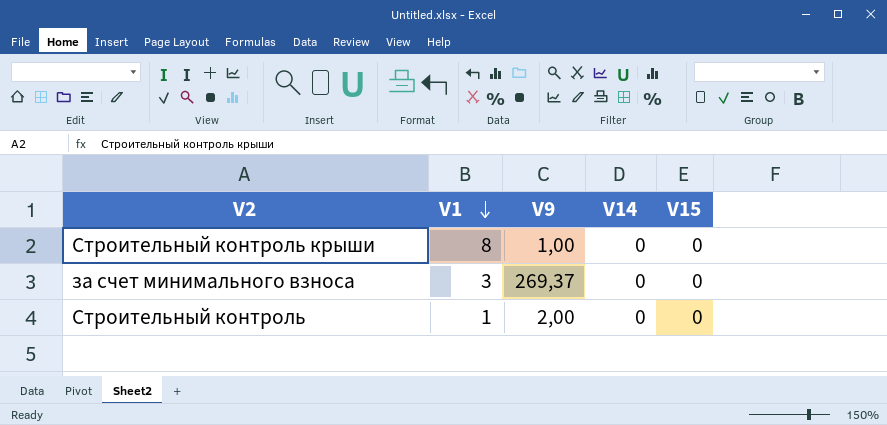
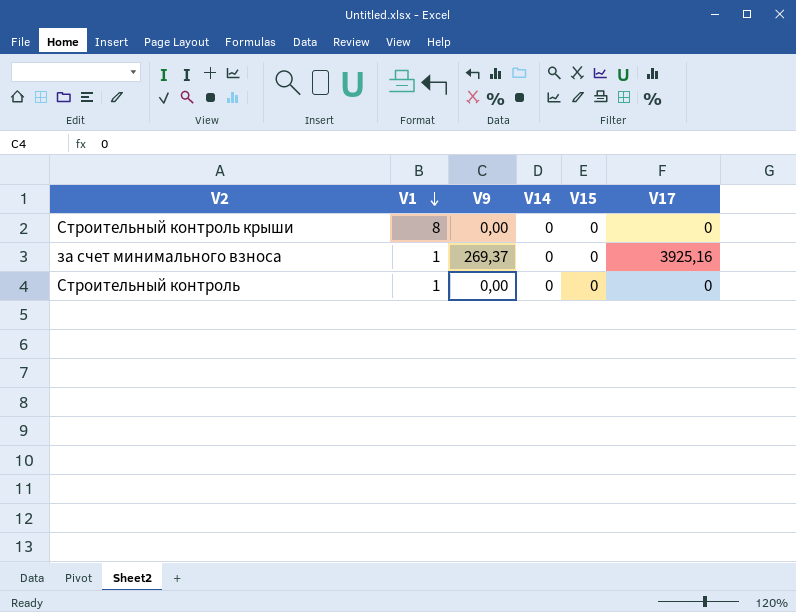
column V17 | position: none -> 6
Строительный контроль крыши | V9: 1,00 -> 0,00
за счет минимального взноса | V1: 3 -> 1
Строительный контроль | V9: 2,00 -> 0,00

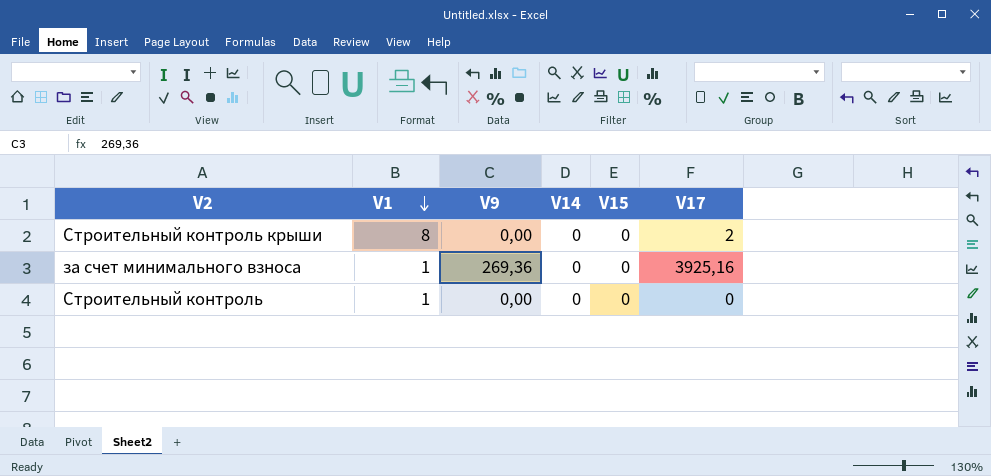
Строительный контроль крыши | V17: 0 -> 2
за счет минимального взноса | V9: 269,37 -> 269,36

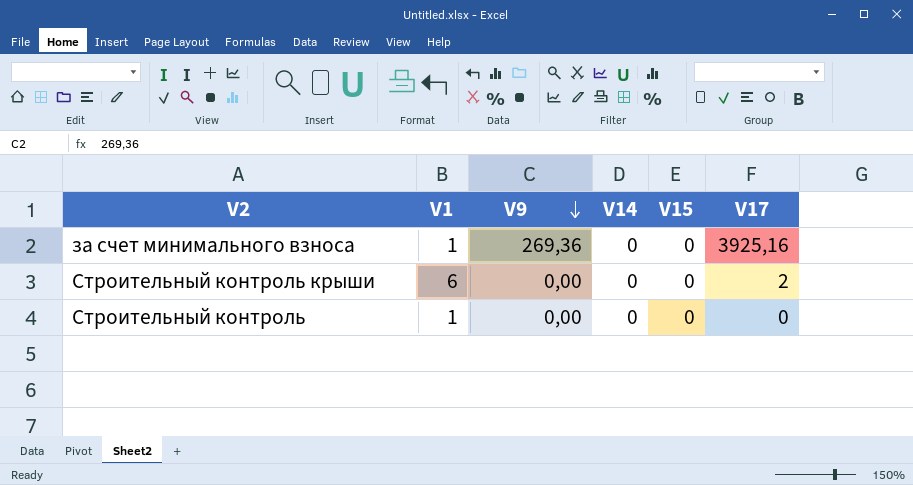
row order: V1 descending -> V9 descending
Строительный контроль крыши | V1: 8 -> 6

